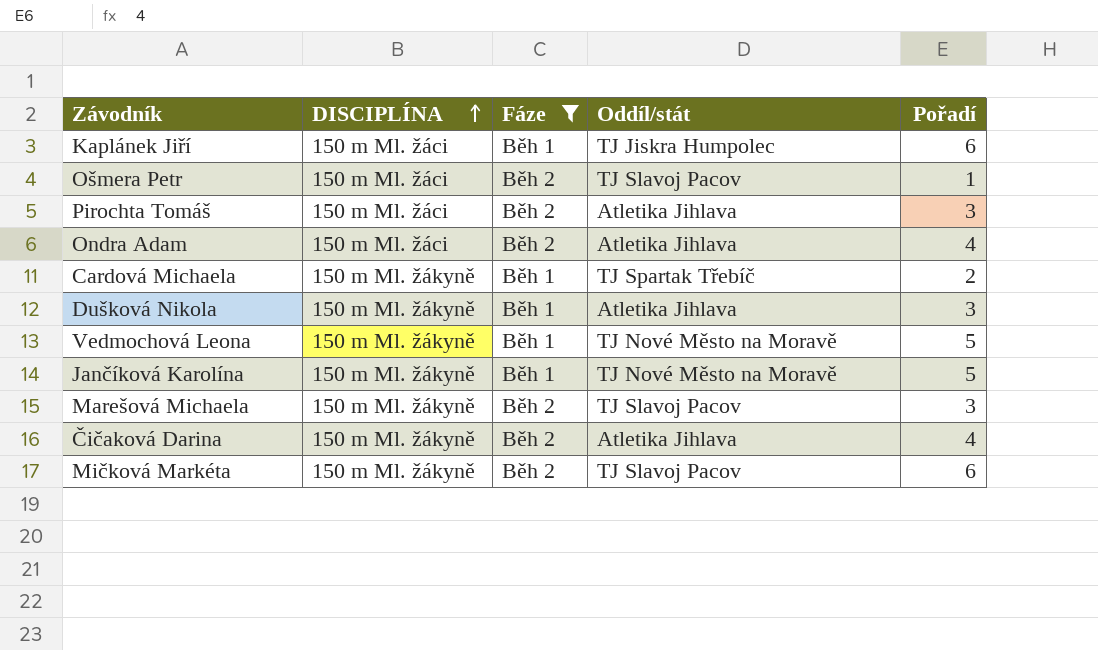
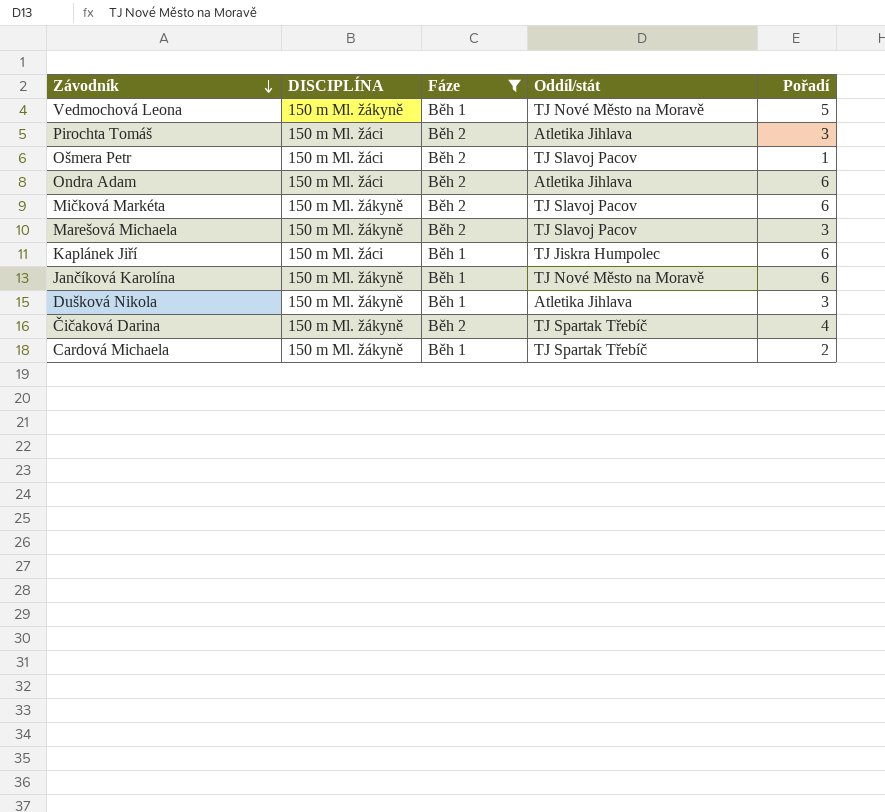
row order: DISCIPLÍNA ascending -> Závodník descending
Ondra Adam | Pořadí: 4 -> 6
Jančíková Karolína | Pořadí: 5 -> 6
Čičaková Darina | Oddíl/stát: Atletika Jihlava -> TJ Spartak Třebíč

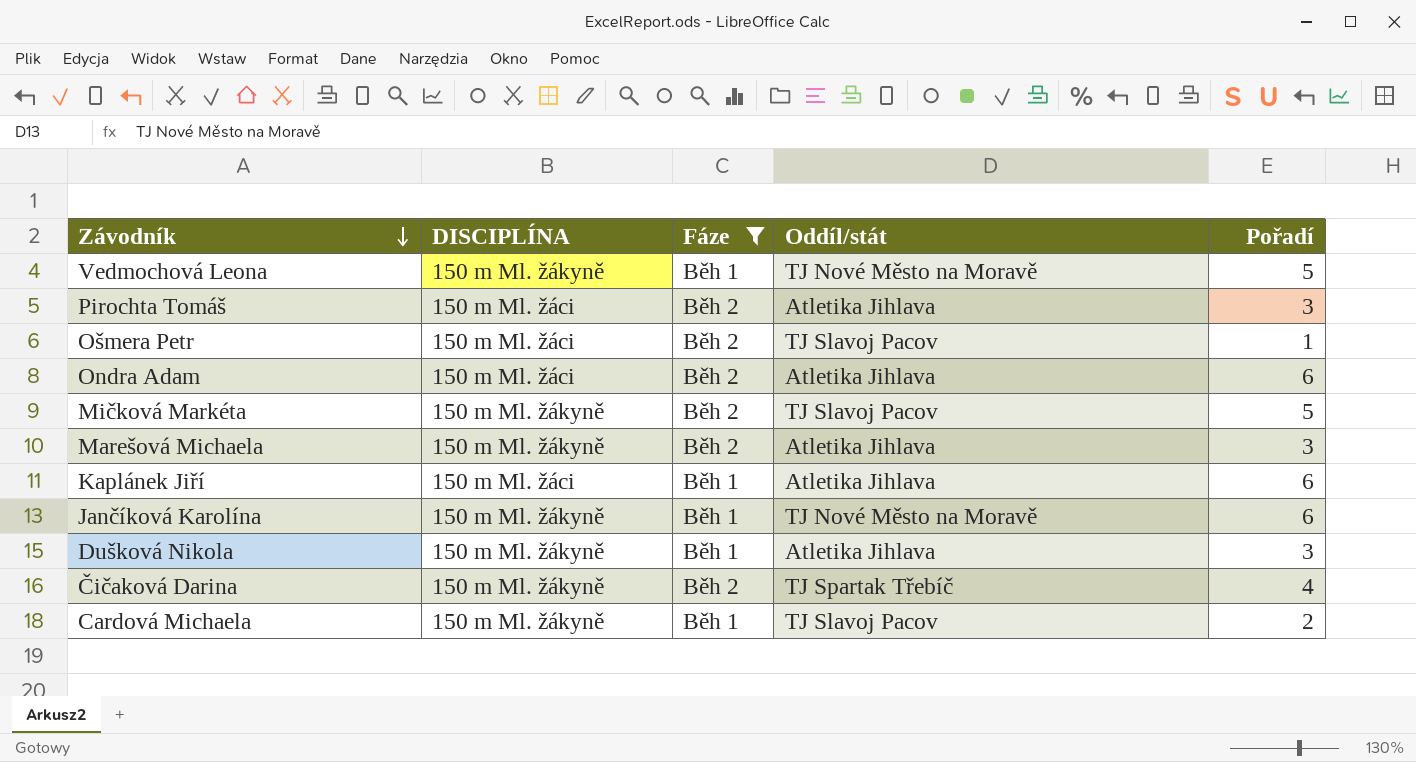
Mičková Markéta | Pořadí: 6 -> 5
Marešová Michaela | Oddíl/stát: TJ Slavoj Pacov -> Atletika Jihlava
Kaplánek Jiří | Oddíl/stát: TJ Jiskra Humpolec -> Atletika Jihlava
Cardová Michaela | Oddíl/stát: TJ Spartak Třebíč -> TJ Slavoj Pacov

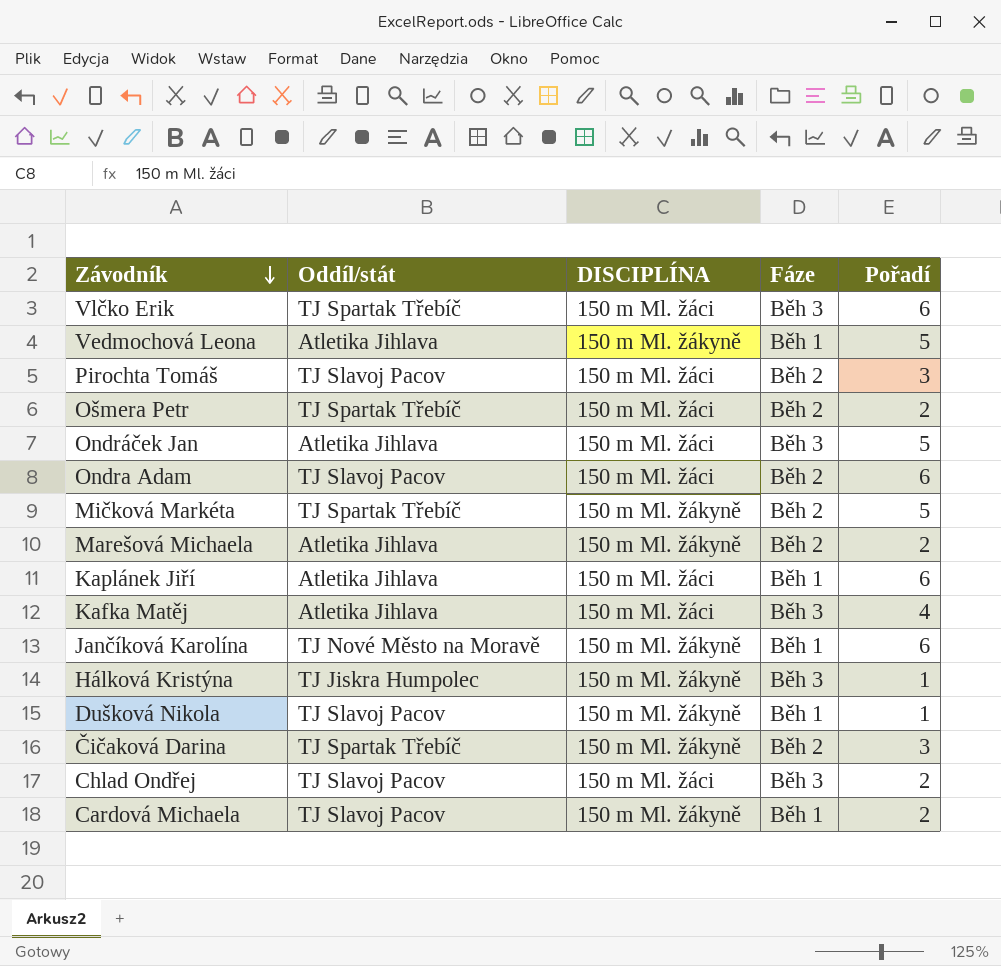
filter: Fáze != Běh 3 -> none
column Oddíl/stát | position: 4 -> 2
Vedmochová Leona | Oddíl/stát: TJ Nové Město na Moravě -> Atletika Jihlava
Pirochta Tomáš | Oddíl/stát: Atletika Jihlava -> TJ Slavoj Pacov
Ošmera Petr | Oddíl/stát: TJ Slavoj Pacov -> TJ Spartak Třebíč
Ošmera Petr | Pořadí: 1 -> 2
Ondra Adam | Oddíl/stát: Atletika Jihlava -> TJ Slavoj Pacov
Mičková Markéta | Oddíl/stát: TJ Slavoj Pacov -> TJ Spartak Třebíč
Marešová Michaela | Pořadí: 3 -> 2
Dušková Nikola | Oddíl/stát: Atletika Jihlava -> TJ Slavoj Pacov
Dušková Nikola | Pořadí: 3 -> 1
Čičaková Darina | Pořadí: 4 -> 3

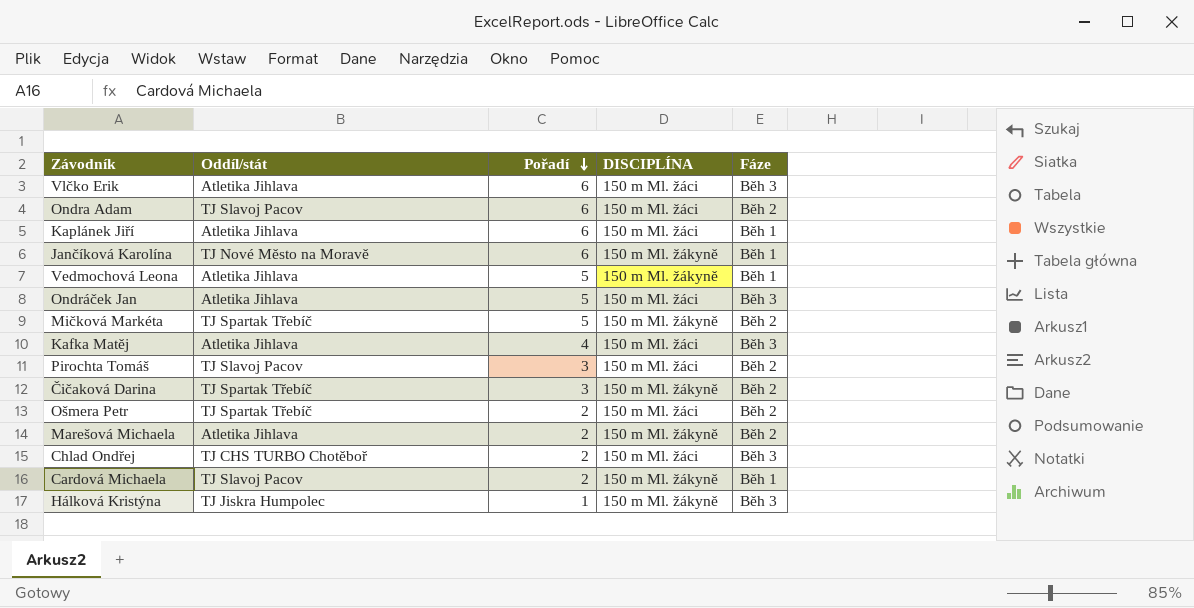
row order: Závodník descending -> Pořadí descending
column Pořadí | position: 5 -> 3
row Dušková Nikola: TJ Slavoj Pacov | 150 m Ml. žákyně | Běh 1 | 1 -> none
Vlčko Erik | Oddíl/stát: TJ Spartak Třebíč -> Atletika Jihlava
Chlad Ondřej | Oddíl/stát: TJ Slavoj Pacov -> TJ CHS TURBO Chotěboř

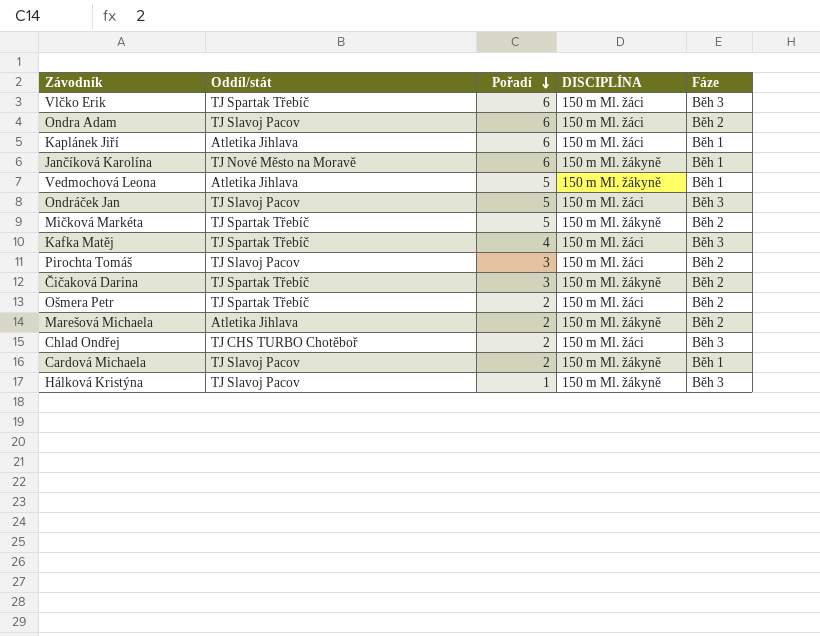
Vlčko Erik | Oddíl/stát: Atletika Jihlava -> TJ Spartak Třebíč
Ondráček Jan | Oddíl/stát: Atletika Jihlava -> TJ Slavoj Pacov
Kafka Matěj | Oddíl/stát: Atletika Jihlava -> TJ Spartak Třebíč
Hálková Kristýna | Oddíl/stát: TJ Jiskra Humpolec -> TJ Slavoj Pacov

